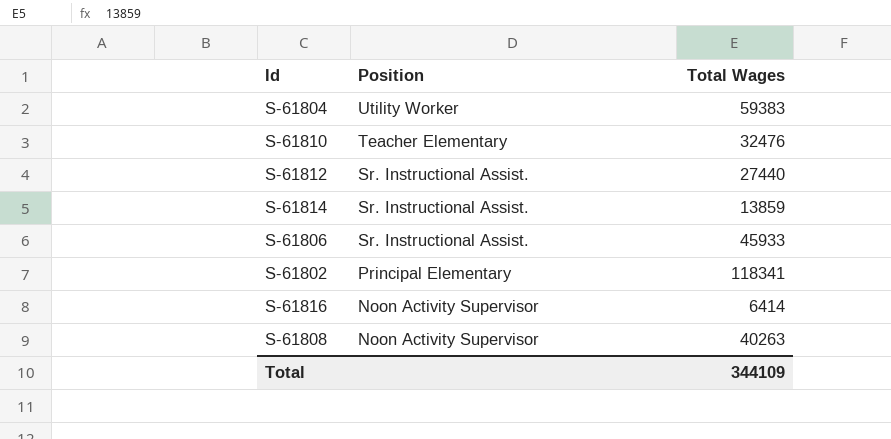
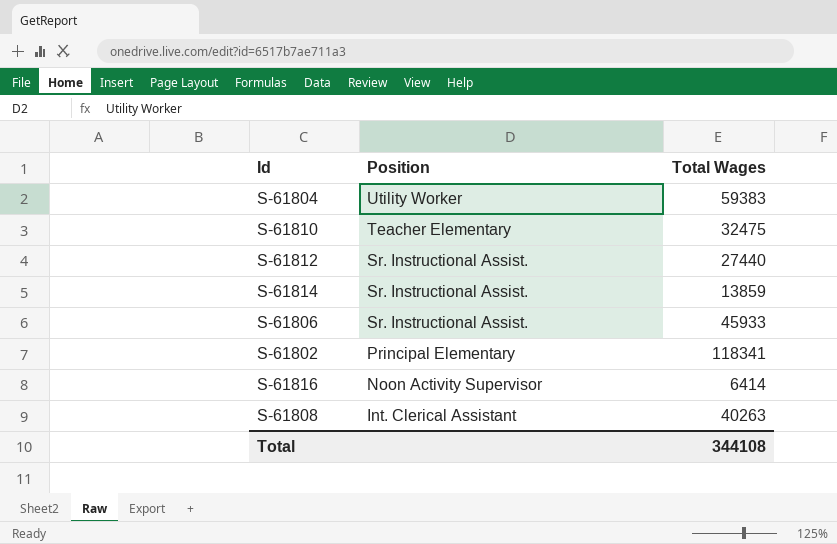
S-61810 | Total Wages: 32476 -> 32475
S-61808 | Position: Noon Activity Supervisor -> Int. Clerical Assistant
Total | Total Wages: 344109 -> 344108

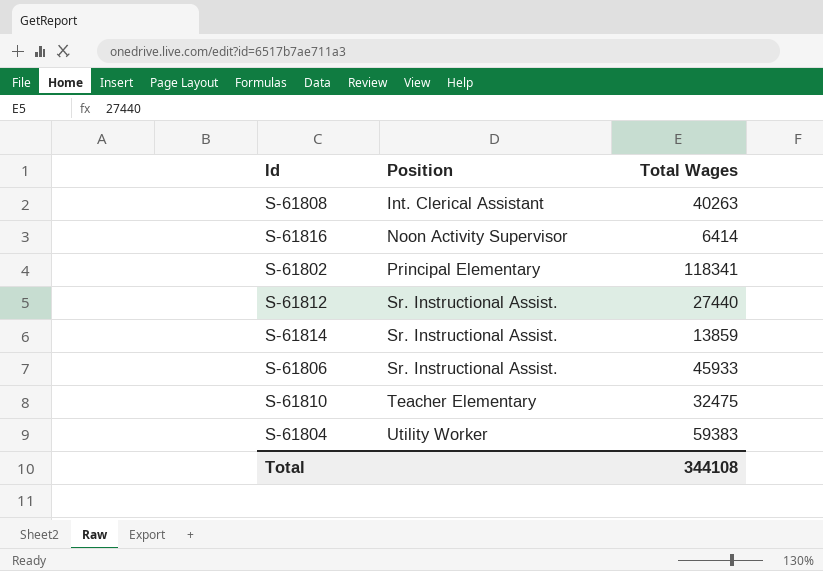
row order: Position descending -> Position ascending

